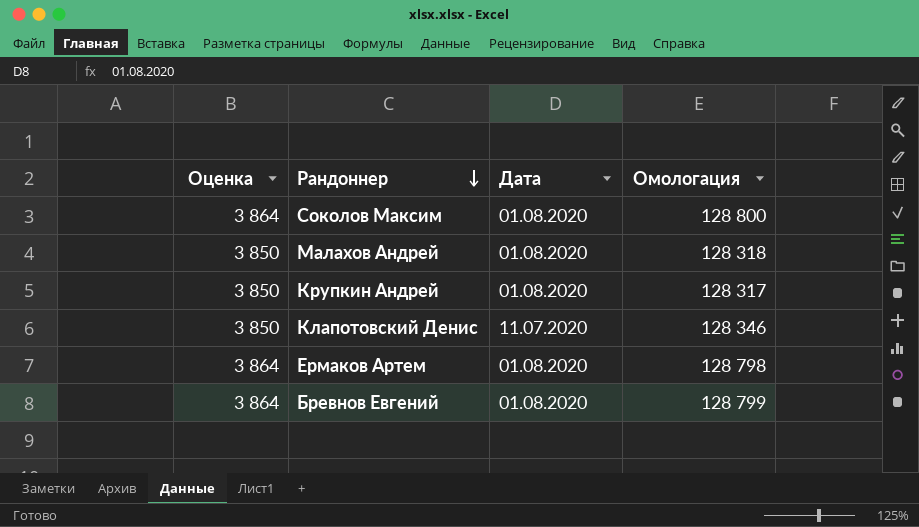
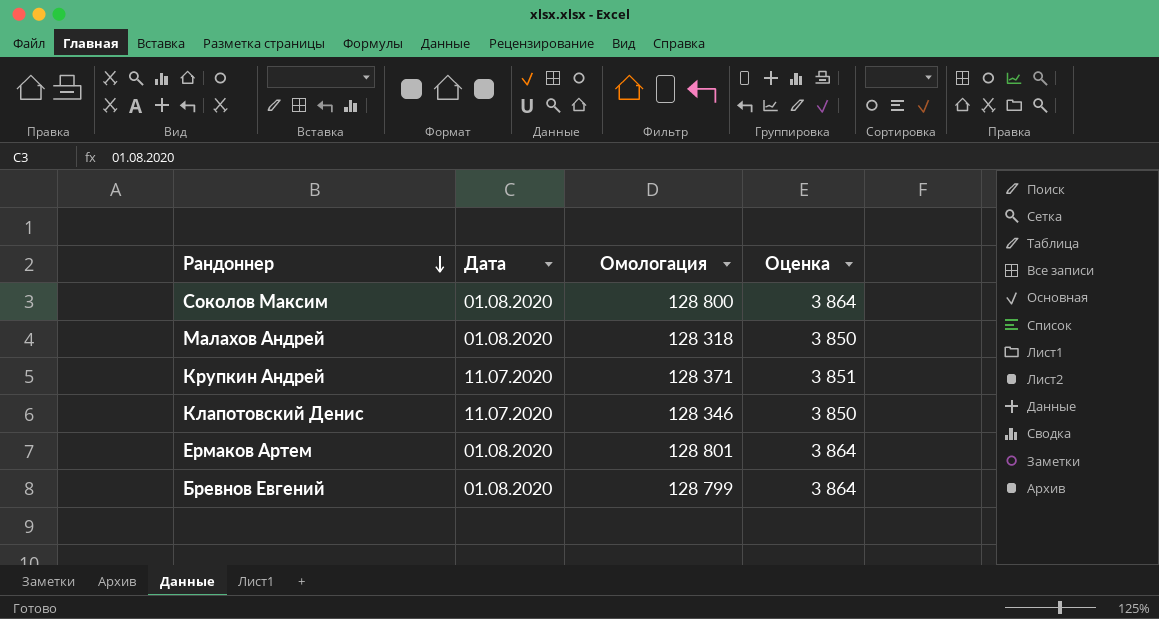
column Оценка | position: 1 -> 4
Крупкин Андрей | Дата: 01.08.2020 -> 11.07.2020
Крупкин Андрей | Омологация: 128 317 -> 128 371
Крупкин Андрей | Оценка: 3 850 -> 3 851
Ермаков Артем | Омологация: 128 798 -> 128 801

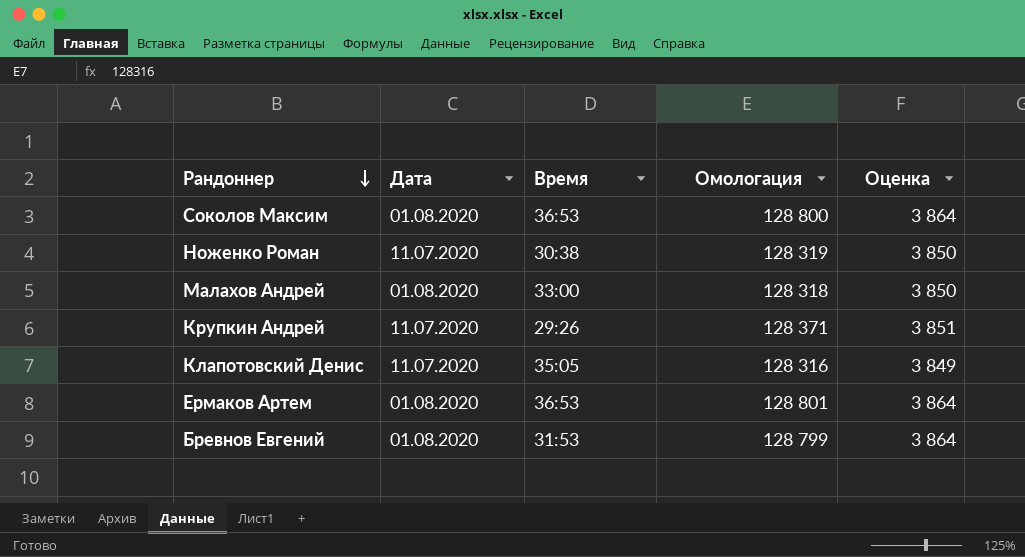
column Время | position: none -> 3
row Ноженко Роман: none -> 11.07.2020 | 30:38 | 128 319 | 3 850
Клапотовский Денис | Омологация: 128 346 -> 128 316
Клапотовский Денис | Оценка: 3 850 -> 3 849

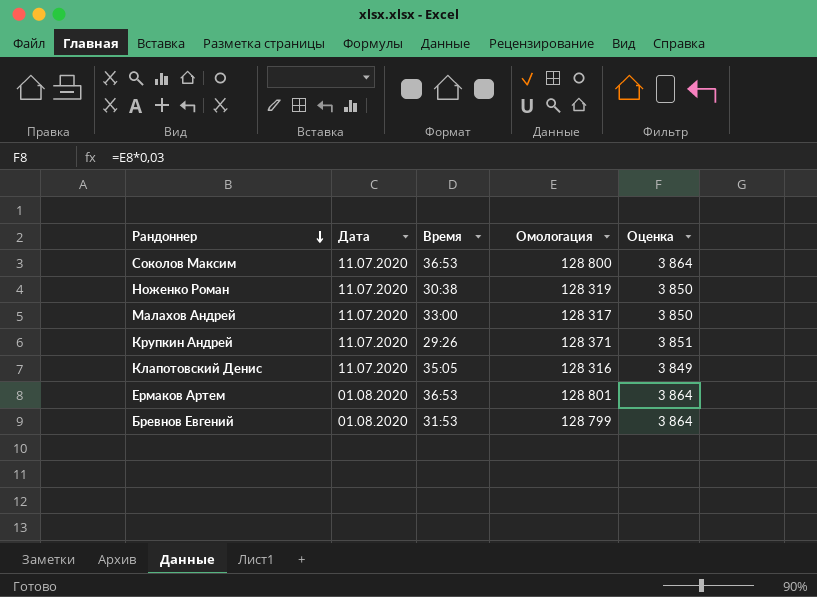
Соколов Максим | Дата: 01.08.2020 -> 11.07.2020
Малахов Андрей | Дата: 01.08.2020 -> 11.07.2020
Малахов Андрей | Омологация: 128 318 -> 128 317

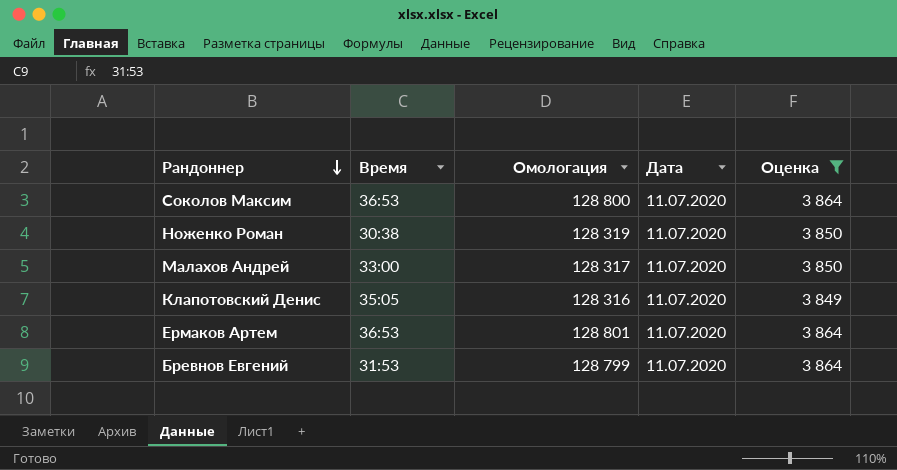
filter: none -> Оценка != 3 851
column Дата | position: 2 -> 4
Ермаков Артем | Дата: 01.08.2020 -> 11.07.2020
Бревнов Евгений | Дата: 01.08.2020 -> 11.07.2020

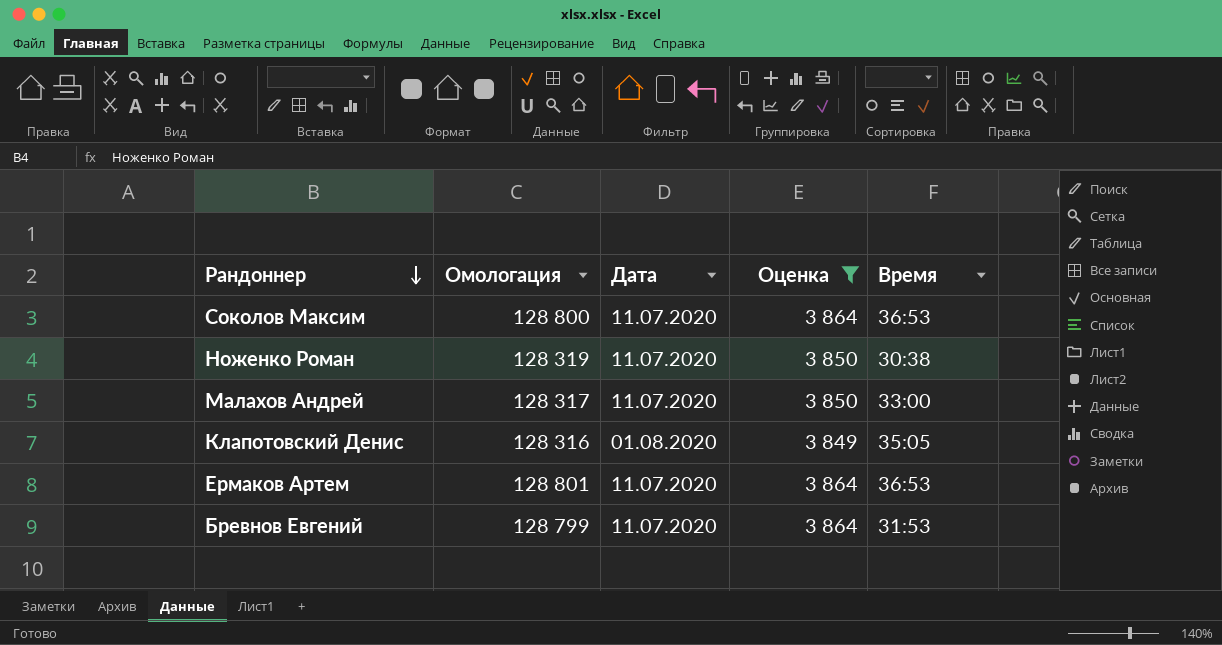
column Время | position: 2 -> 5
Клапотовский Денис | Дата: 11.07.2020 -> 01.08.2020

